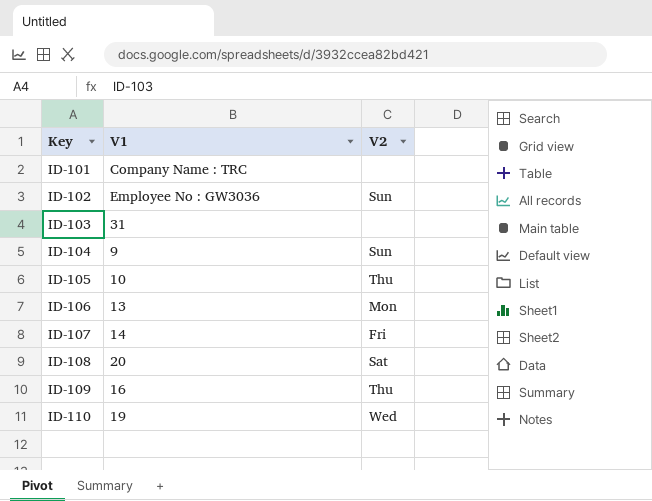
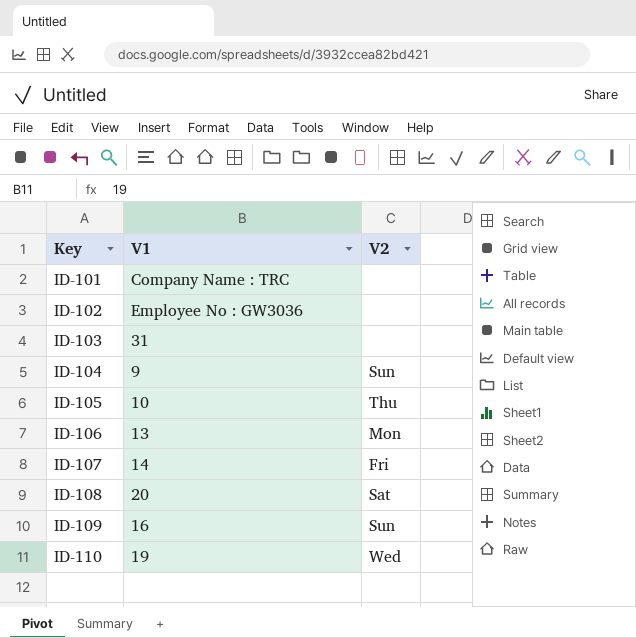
ID-102 | V2: Sun -> none
ID-109 | V2: Thu -> Sun

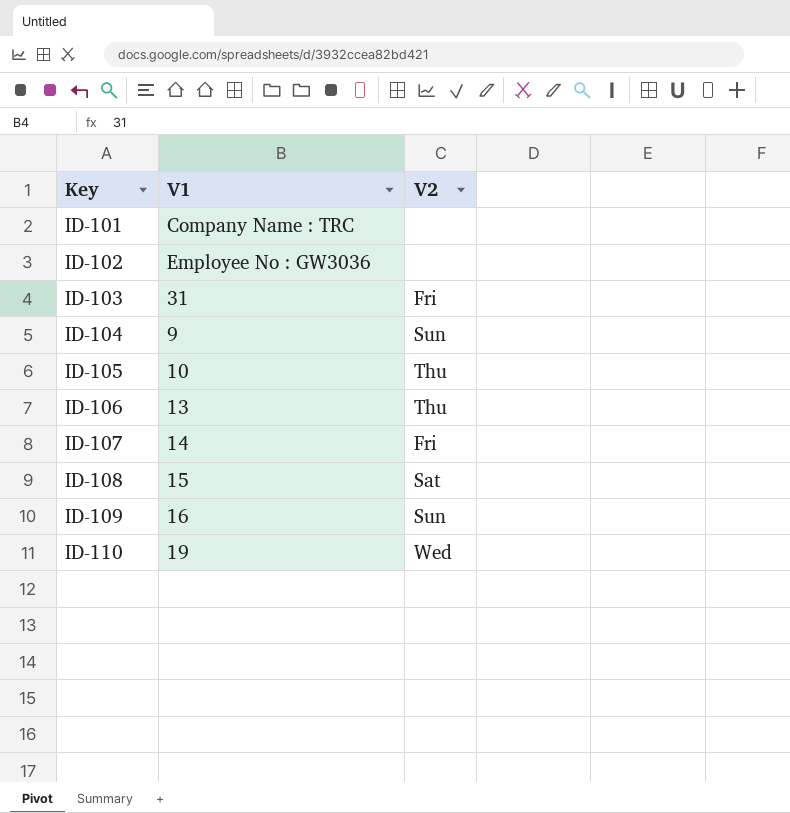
ID-103 | V2: none -> Fri
ID-106 | V2: Mon -> Thu
ID-108 | V1: 20 -> 15

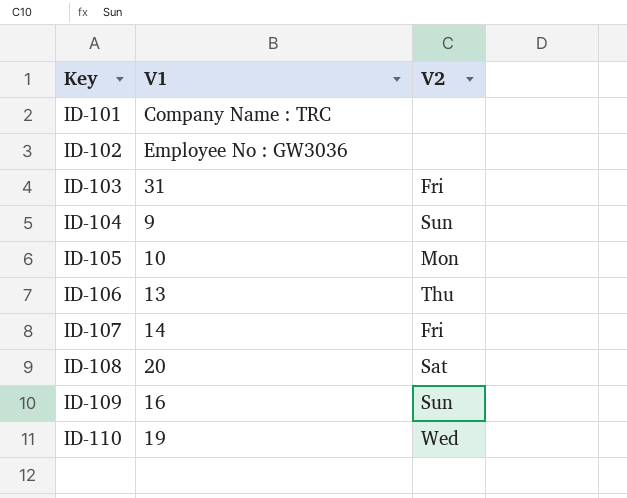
ID-105 | V2: Thu -> Mon
ID-108 | V1: 15 -> 20

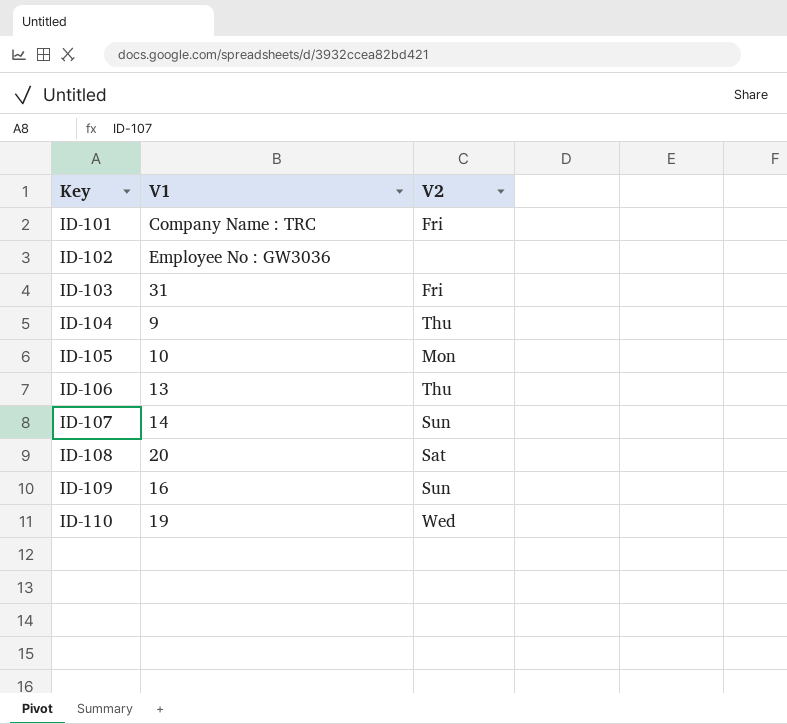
ID-101 | V2: none -> Fri
ID-104 | V2: Sun -> Thu
ID-107 | V2: Fri -> Sun

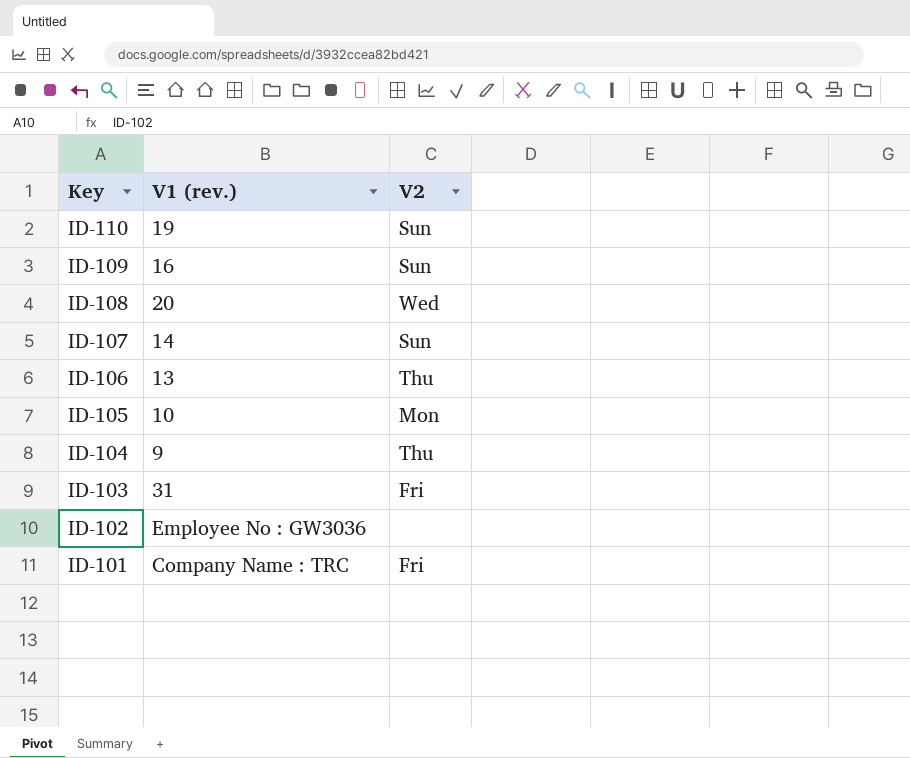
row order: Key ascending -> Key descending
column name: V1 -> V1 (rev.)
ID-110 | V2: Wed -> Sun
ID-108 | V2: Sat -> Wed

